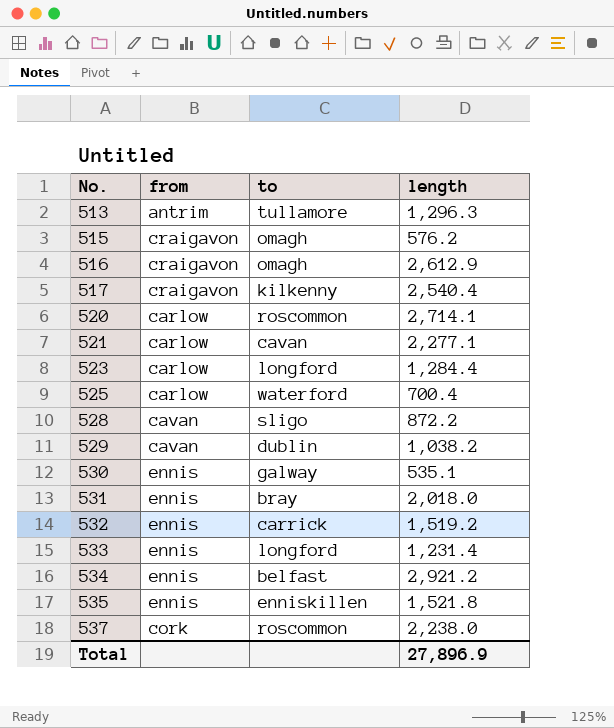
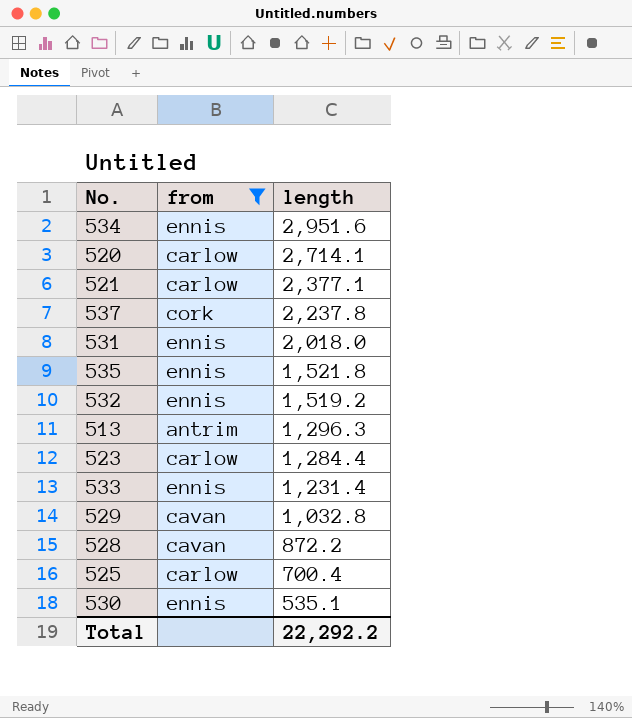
filter: none -> from != craigavon
row order: No. ascending -> length descending
column to | position: 3 -> none
534 | length: 2,921.2 -> 2,951.6
521 | length: 2,277.1 -> 2,377.1
537 | length: 2,238.0 -> 2,237.8
529 | length: 1,038.2 -> 1,032.8
Total | length: 27,896.9 -> 22,292.2

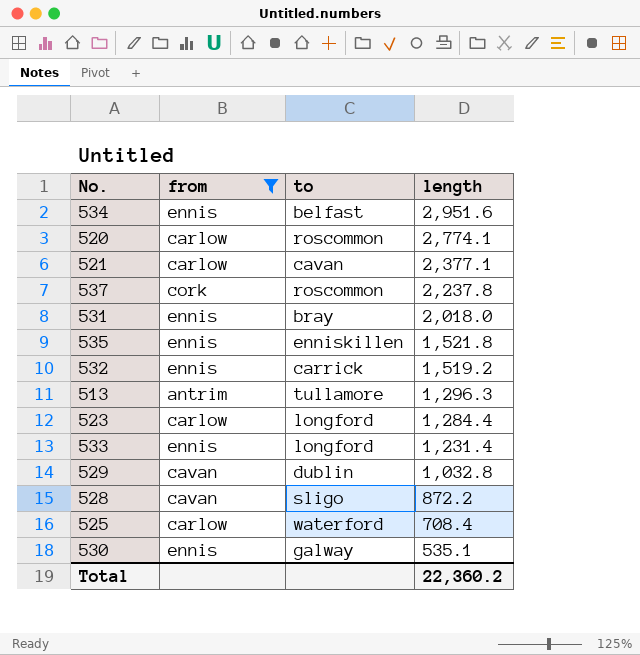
column to | position: none -> 3
520 | length: 2,714.1 -> 2,774.1
525 | length: 700.4 -> 708.4
Total | length: 22,292.2 -> 22,360.2

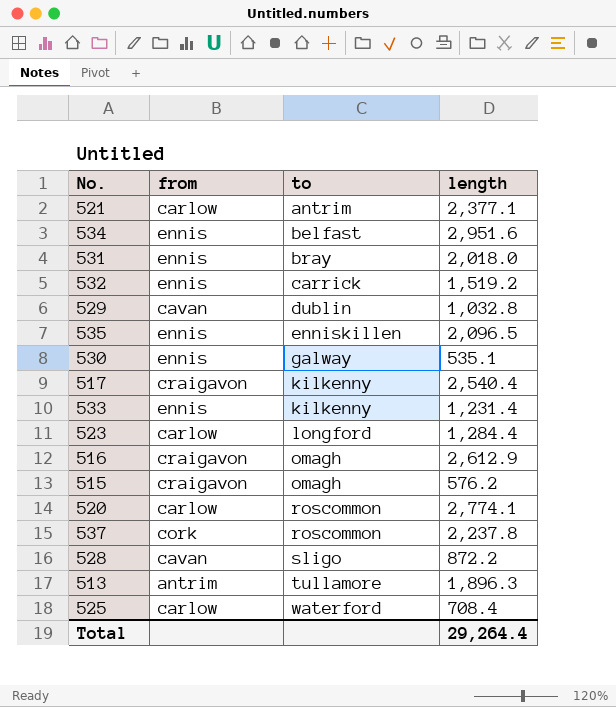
filter: from != craigavon -> none
row order: length descending -> to ascending
521 | to: cavan -> antrim
535 | length: 1,521.8 -> 2,096.5
533 | to: longford -> kilkenny
513 | length: 1,296.3 -> 1,896.3
Total | length: 22,360.2 -> 29,264.4

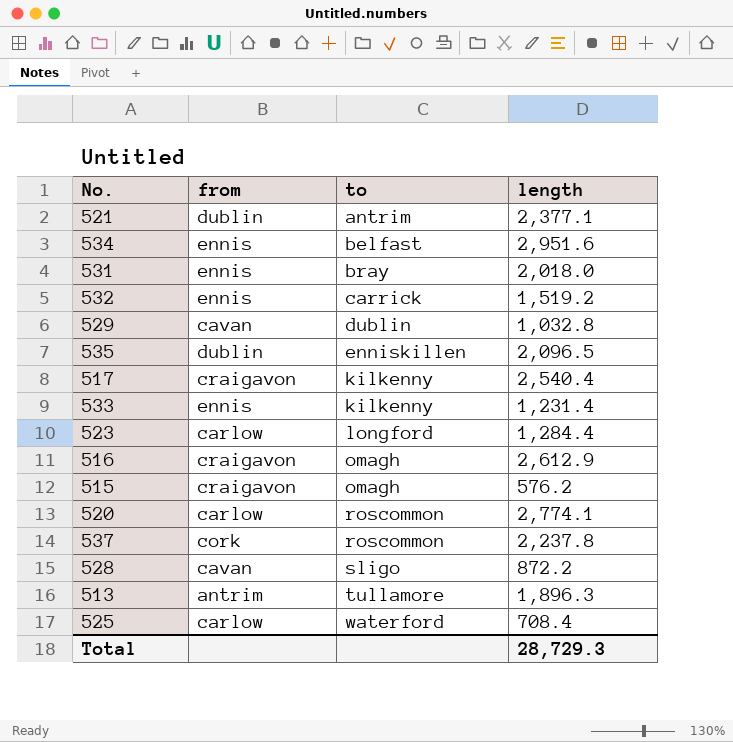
row 530: ennis | galway | 535.1 -> none
521 | from: carlow -> dublin
535 | from: ennis -> dublin
Total | length: 29,264.4 -> 28,729.3

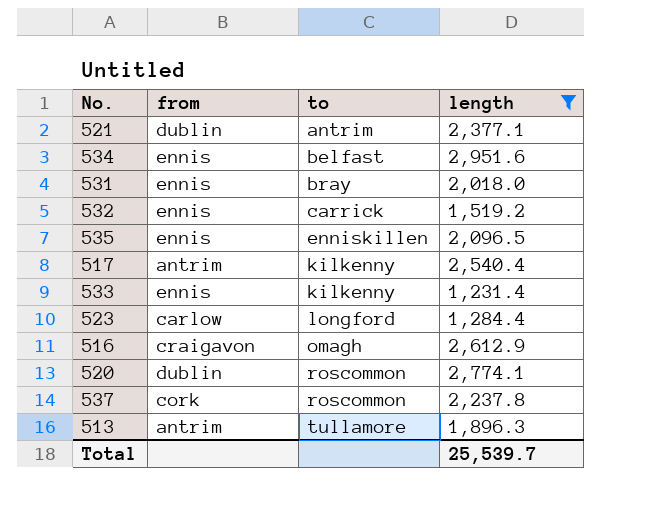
filter: none -> length >= 1,231.4
535 | from: dublin -> ennis
517 | from: craigavon -> antrim
520 | from: carlow -> dublin
Total | length: 28,729.3 -> 25,539.7

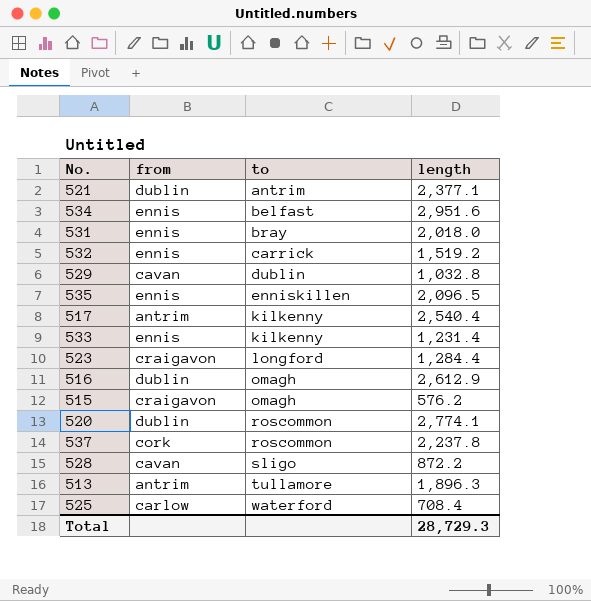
filter: length >= 1,231.4 -> none
523 | from: carlow -> craigavon
516 | from: craigavon -> dublin
Total | length: 25,539.7 -> 28,729.3

